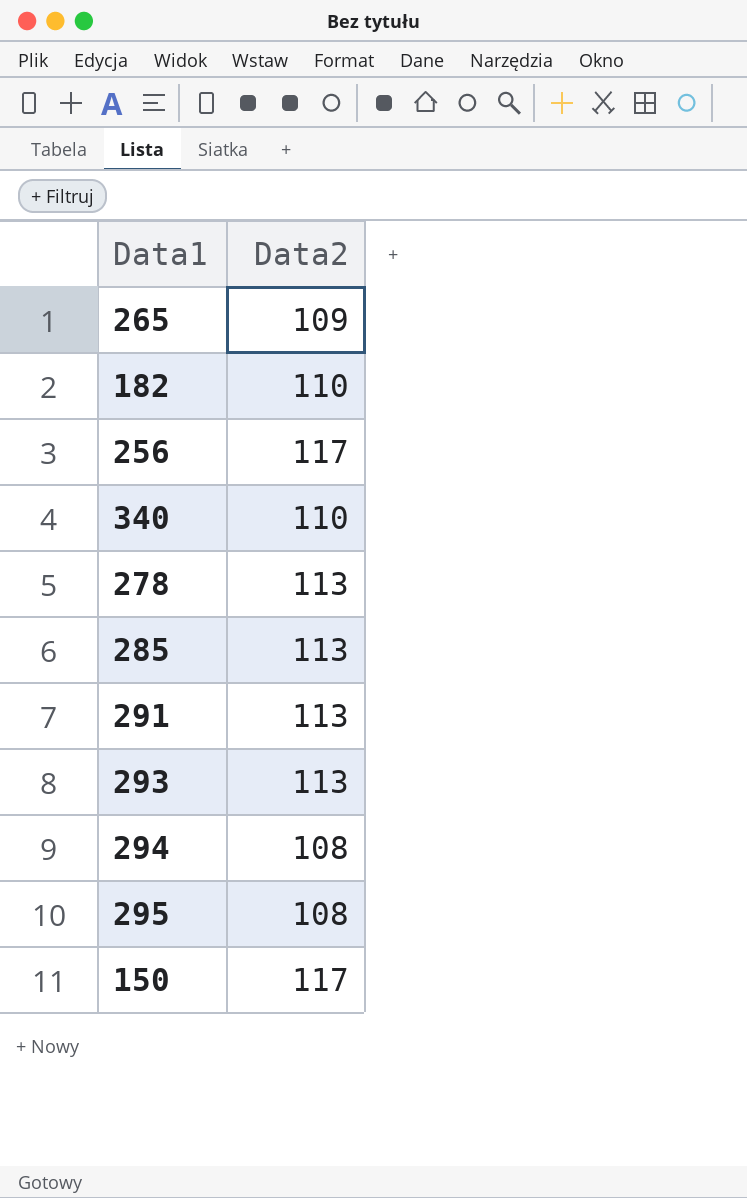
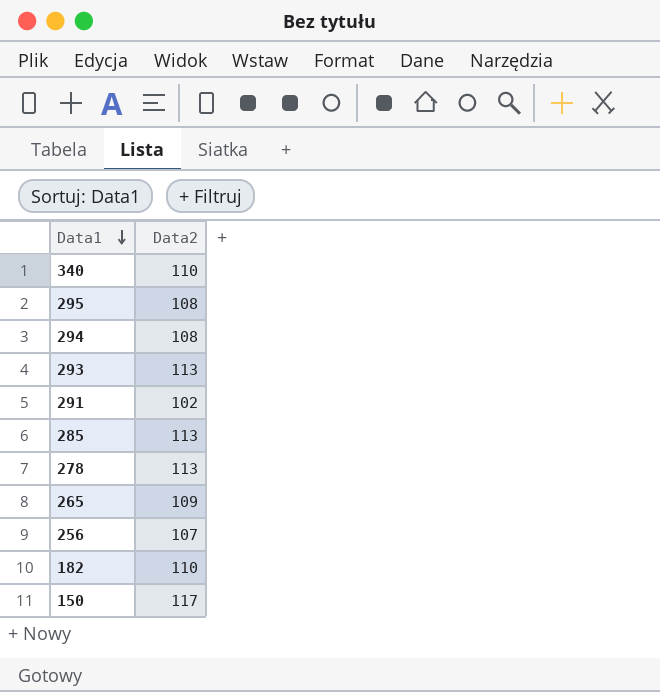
row order: none -> Data1 descending
291 | Data2: 113 -> 102
256 | Data2: 117 -> 107

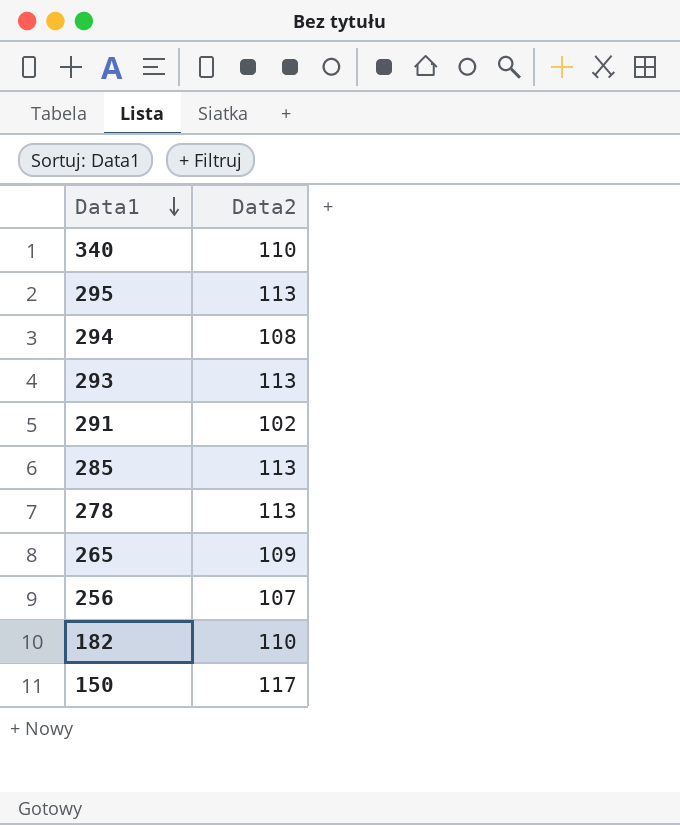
295 | Data2: 108 -> 113

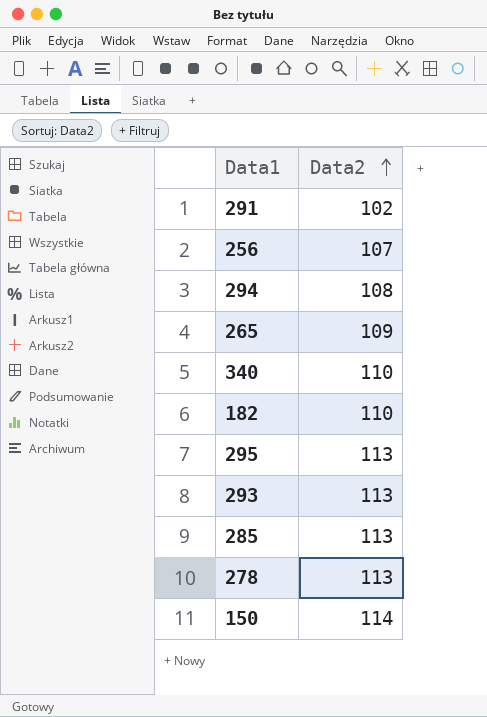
row order: Data1 descending -> Data2 ascending
150 | Data2: 117 -> 114

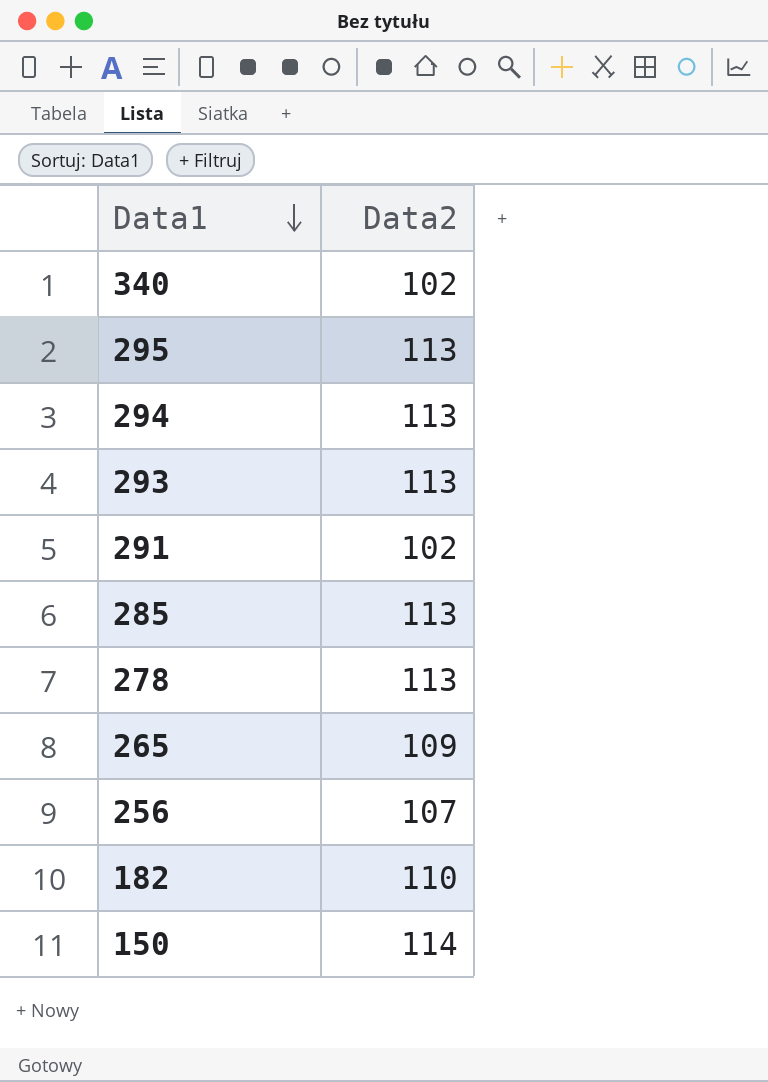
row order: Data2 ascending -> Data1 descending
340 | Data2: 110 -> 102
294 | Data2: 108 -> 113

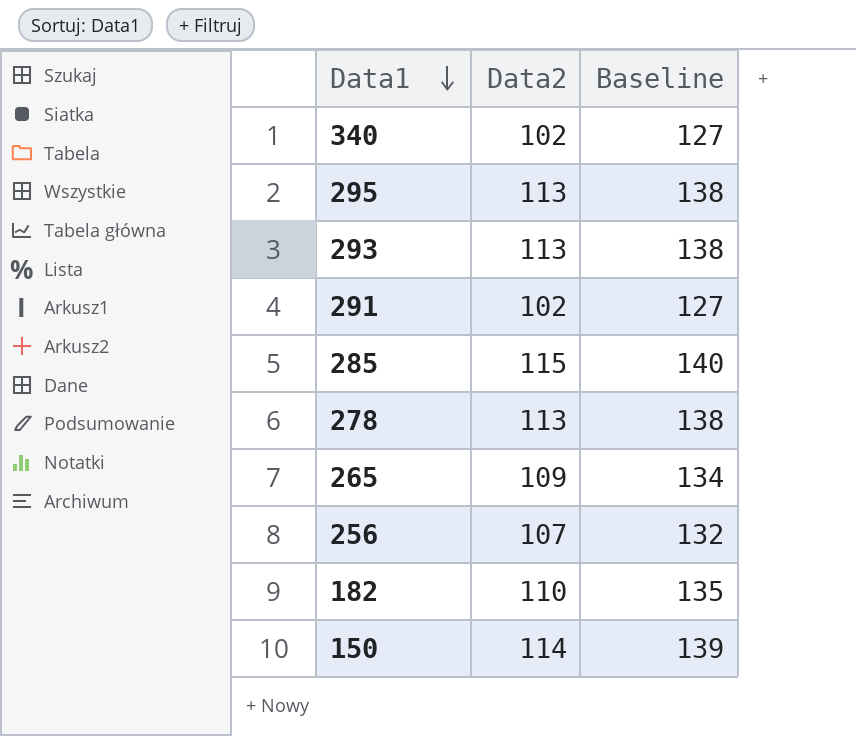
column Baseline | formula: none -> [Data2] + 25
row 294: 113 -> none
285 | Data2: 113 -> 115

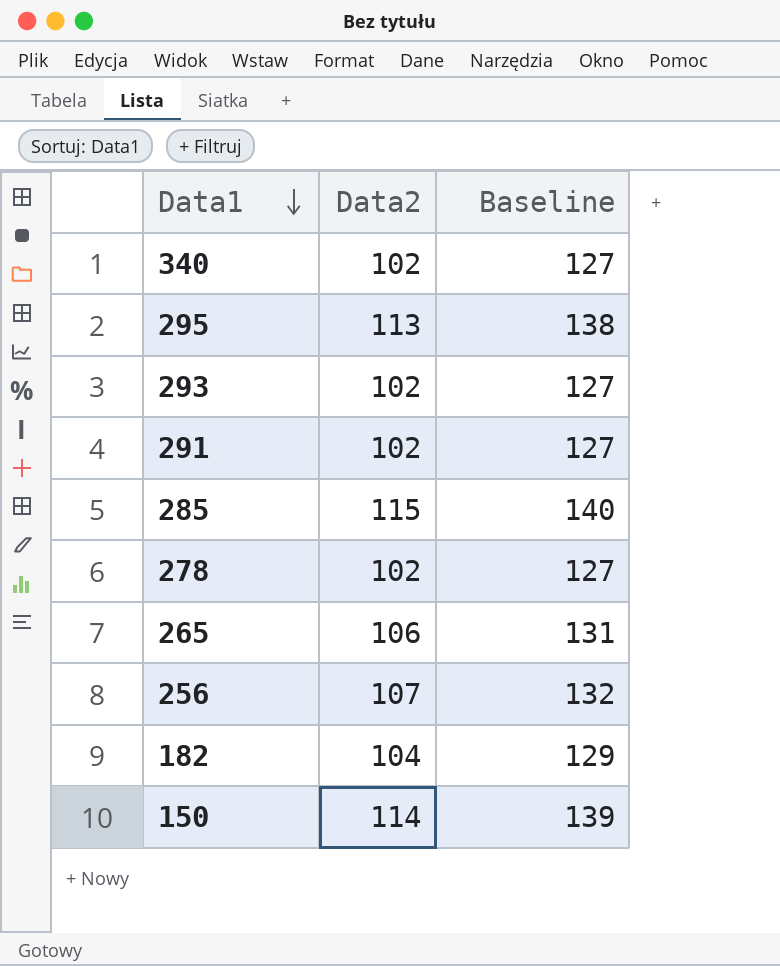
293 | Data2: 113 -> 102
293 | Baseline: 138 -> 127
278 | Data2: 113 -> 102
278 | Baseline: 138 -> 127
265 | Data2: 109 -> 106
265 | Baseline: 134 -> 131
182 | Data2: 110 -> 104
182 | Baseline: 135 -> 129

